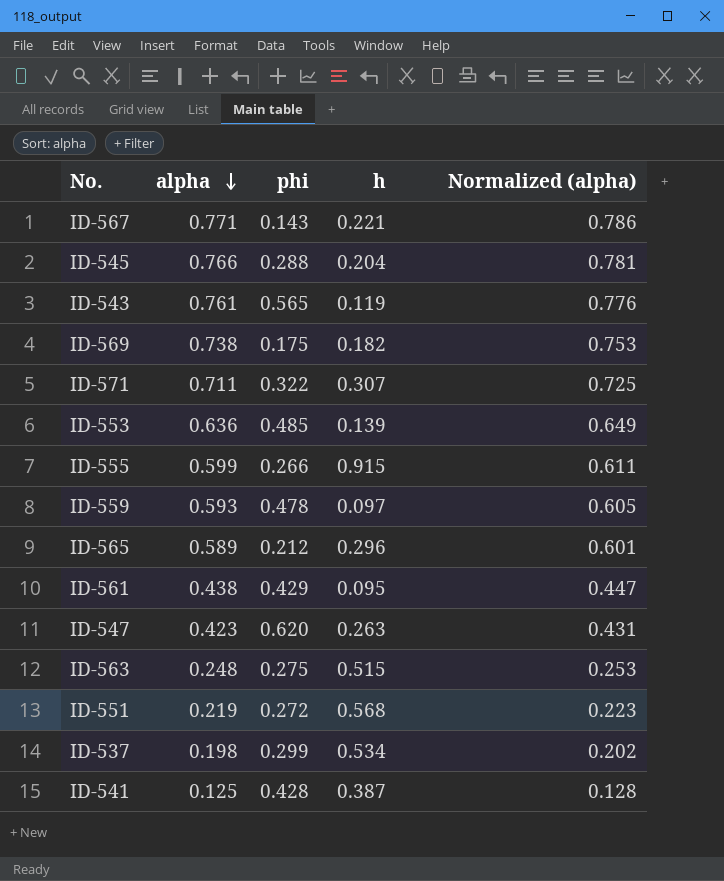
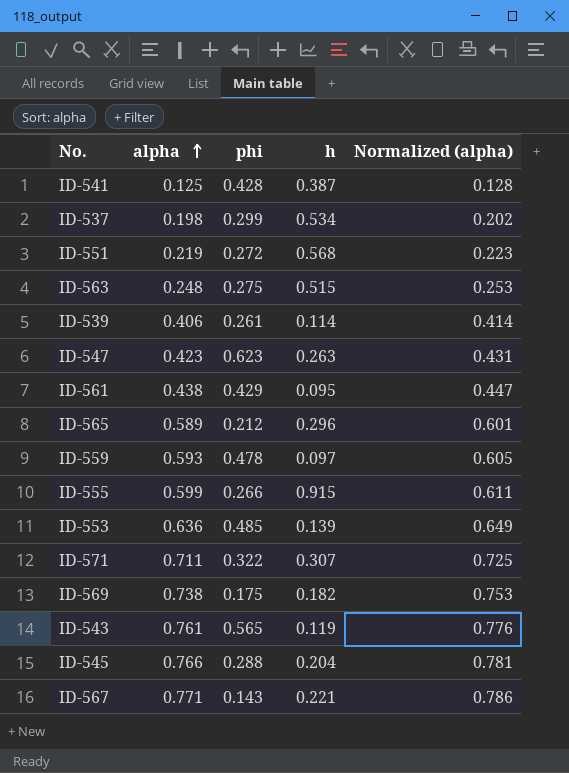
row order: alpha descending -> alpha ascending
row ID-539: none -> 0.406 | 0.261 | 0.114 | 0.414
ID-547 | phi: 0.620 -> 0.623

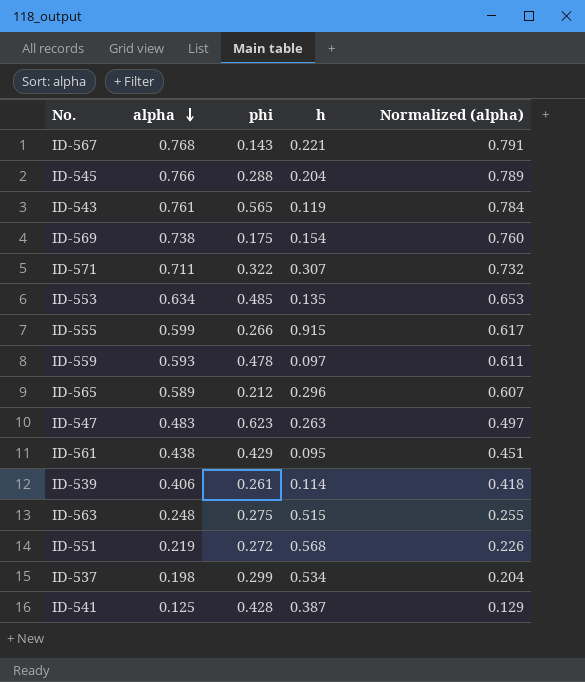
row order: alpha ascending -> alpha descending
column Normalized (alpha) | formula: [alpha] * 1.02 -> [alpha] * 1.03
ID-567 | alpha: 0.771 -> 0.768
ID-569 | h: 0.182 -> 0.154
ID-553 | alpha: 0.636 -> 0.634
ID-553 | h: 0.139 -> 0.135
ID-547 | alpha: 0.423 -> 0.483

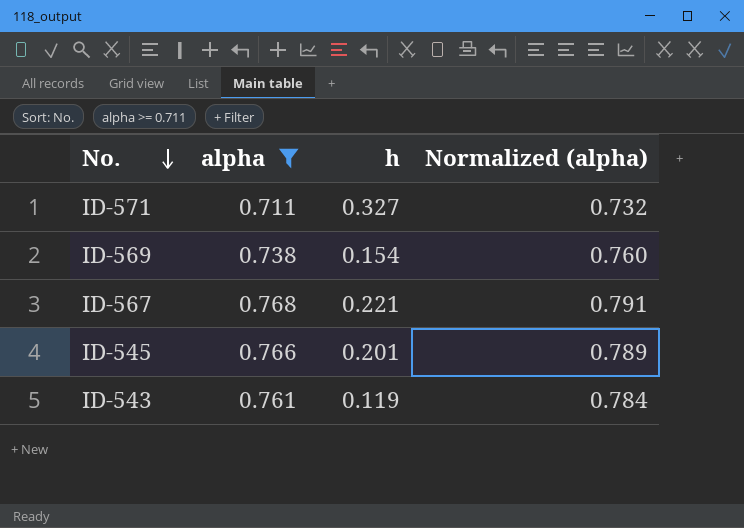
filter: none -> alpha >= 0.711
row order: alpha descending -> No. descending
column phi | position: 3 -> none
ID-571 | h: 0.307 -> 0.327
ID-545 | h: 0.204 -> 0.201

